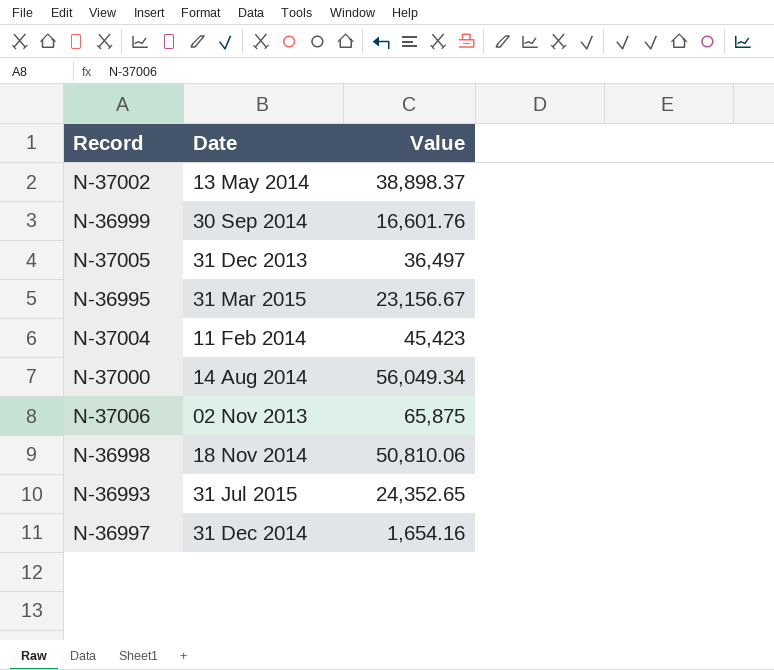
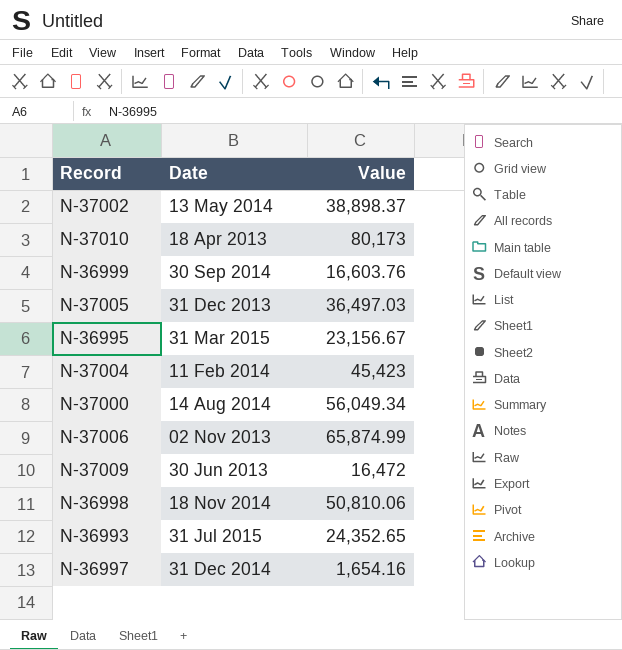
row N-37010: none -> 18 Apr 2013 | 80,173
N-36999 | Value: 16,601.76 -> 16,603.76
N-37005 | Value: 36,497 -> 36,497.03
N-37006 | Value: 65,875 -> 65,874.99
row N-37009: none -> 30 Jun 2013 | 16,472

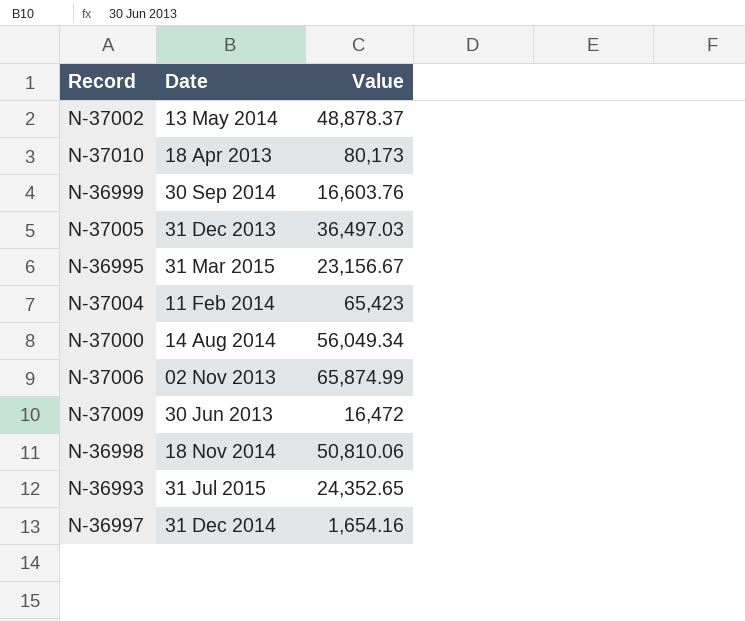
N-37002 | Value: 38,898.37 -> 48,878.37
N-37004 | Value: 45,423 -> 65,423

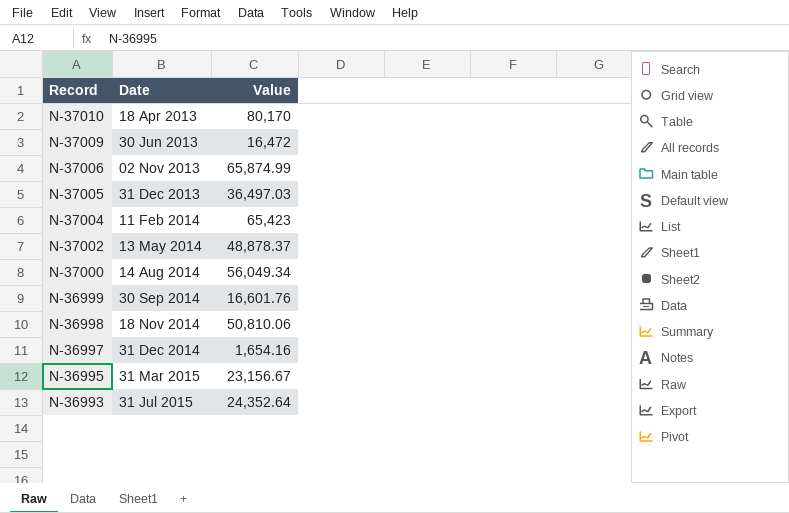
row order: none -> Record descending
N-37010 | Value: 80,173 -> 80,170
N-36999 | Value: 16,603.76 -> 16,601.76
N-36993 | Value: 24,352.65 -> 24,352.64

